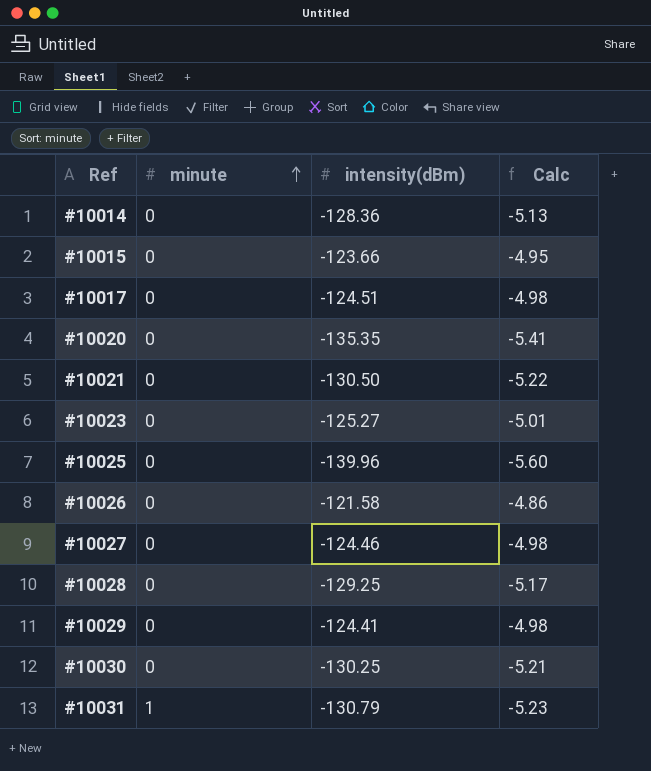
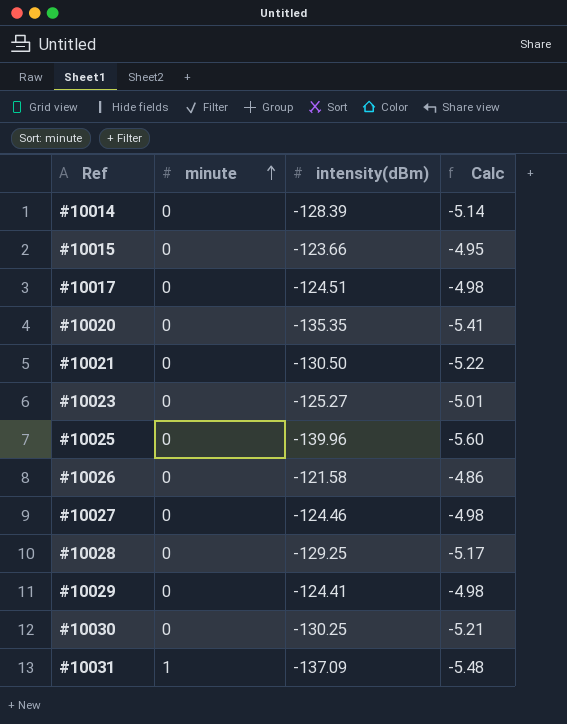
#10014 | intensity(dBm): -128.36 -> -128.39
#10014 | Calc: -5.13 -> -5.14
#10031 | intensity(dBm): -130.79 -> -137.09
#10031 | Calc: -5.23 -> -5.48

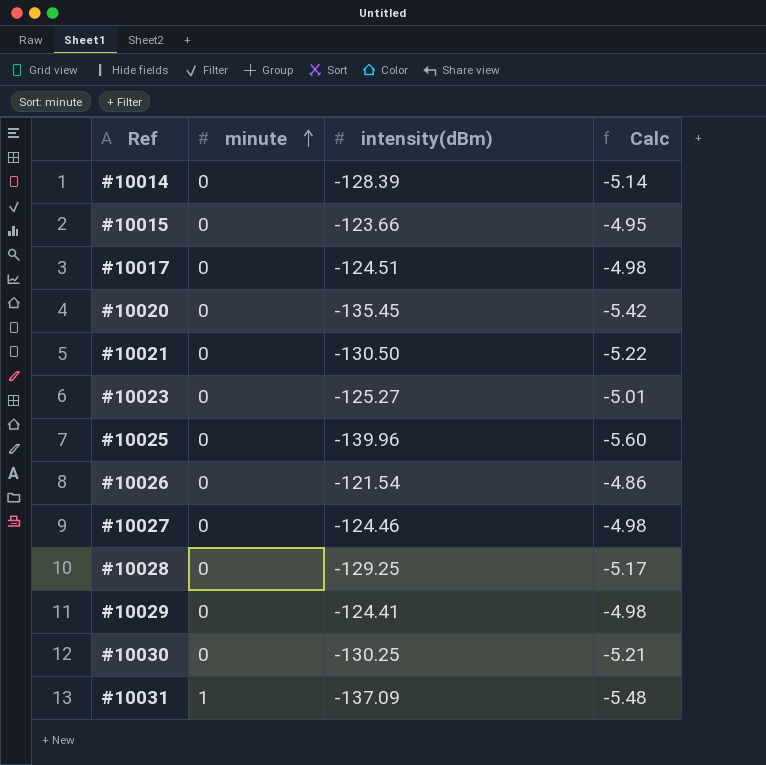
#10020 | intensity(dBm): -135.35 -> -135.45
#10020 | Calc: -5.41 -> -5.42
#10026 | intensity(dBm): -121.58 -> -121.54

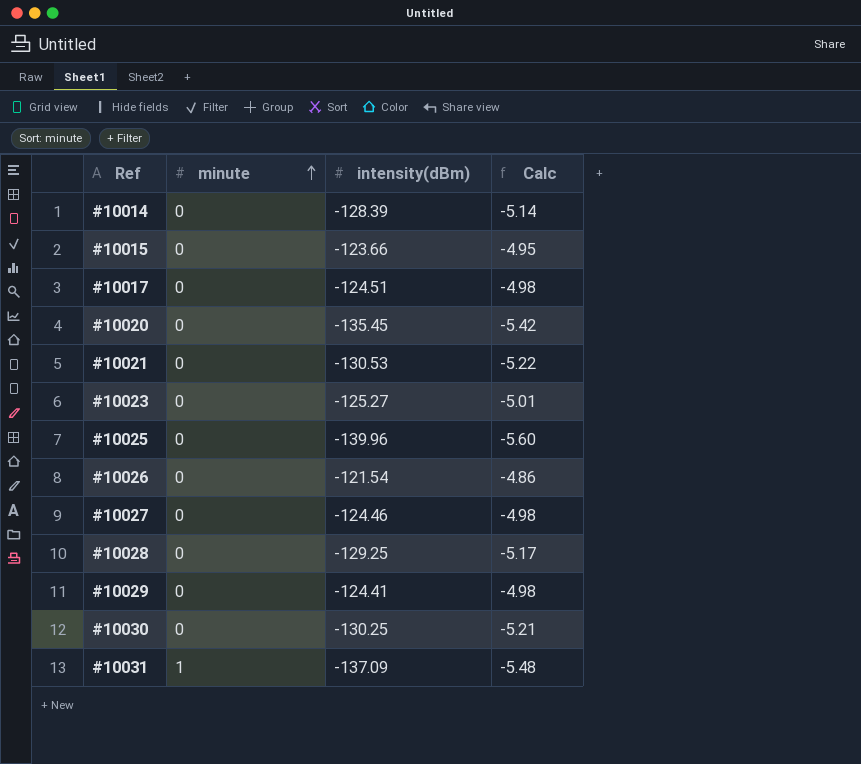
#10021 | intensity(dBm): -130.50 -> -130.53

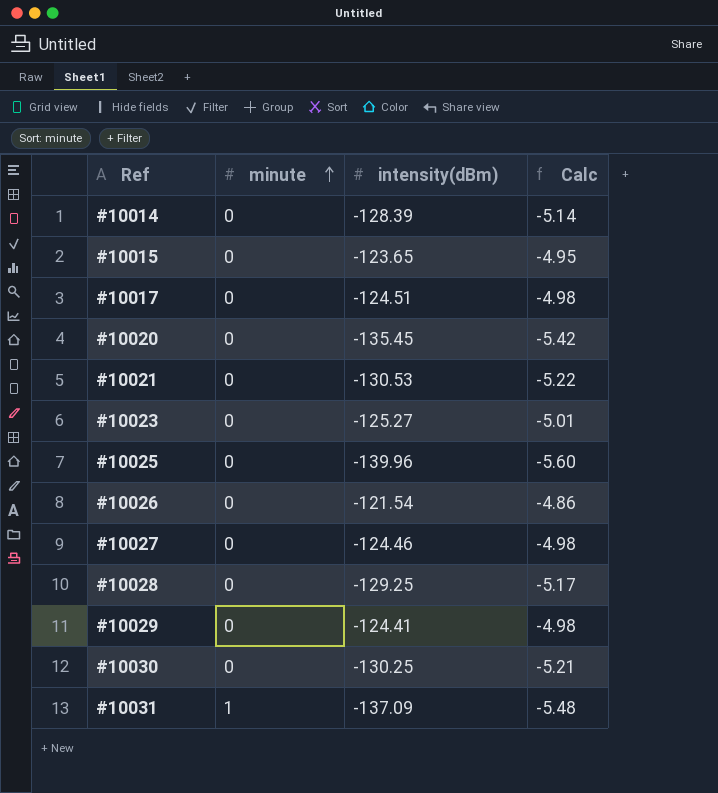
#10015 | intensity(dBm): -123.66 -> -123.65

